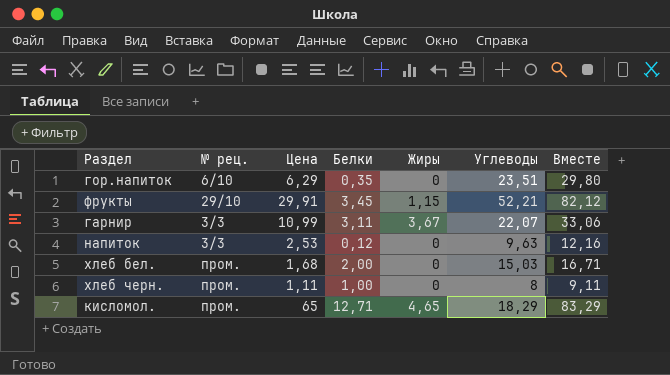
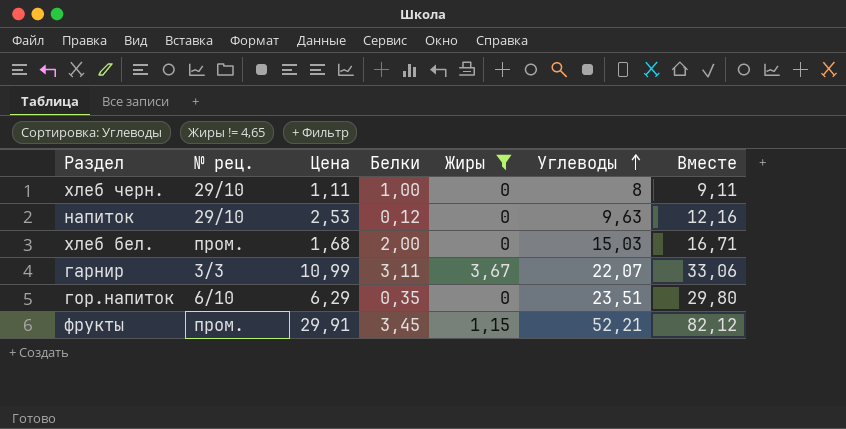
filter: none -> Жиры != 4,65
row order: none -> Углеводы ascending
хлеб черн. | № рец.: пром. -> 29/10
напиток | № рец.: 3/3 -> 29/10
фрукты | № рец.: 29/10 -> пром.

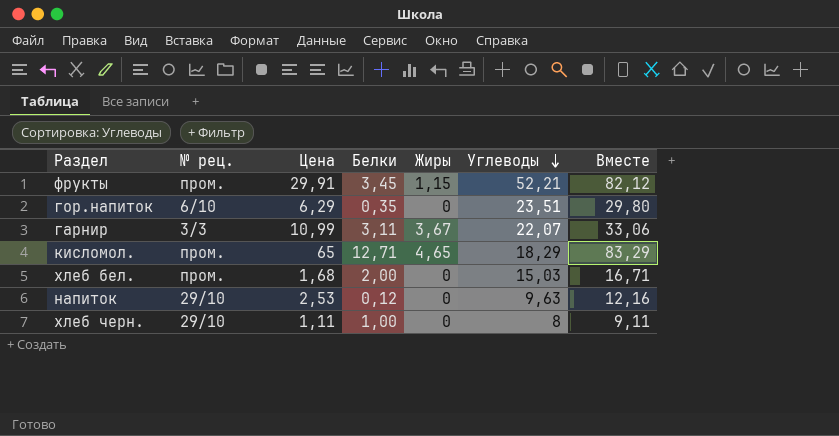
filter: Жиры != 4,65 -> none
row order: Углеводы ascending -> Углеводы descending

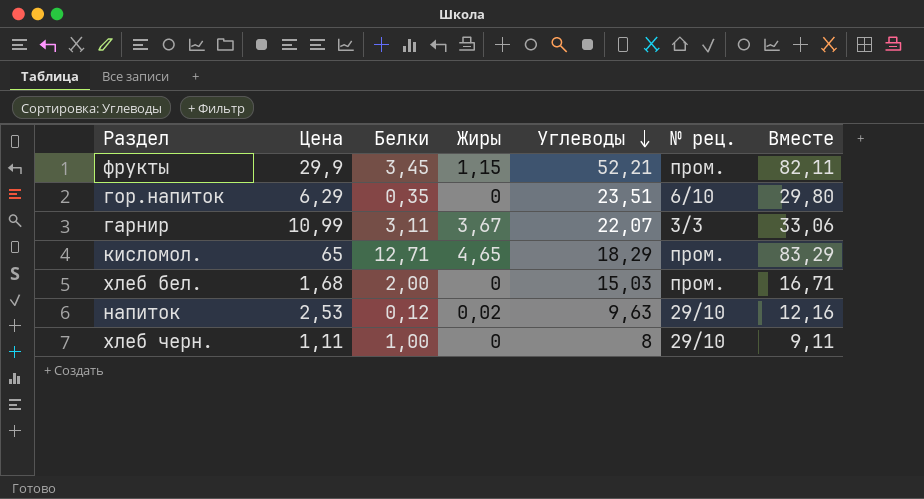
column № рец. | position: 2 -> 6
фрукты | Цена: 29,91 -> 29,9
фрукты | Вместе: 82,12 -> 82,11
напиток | Жиры: 0 -> 0,02

